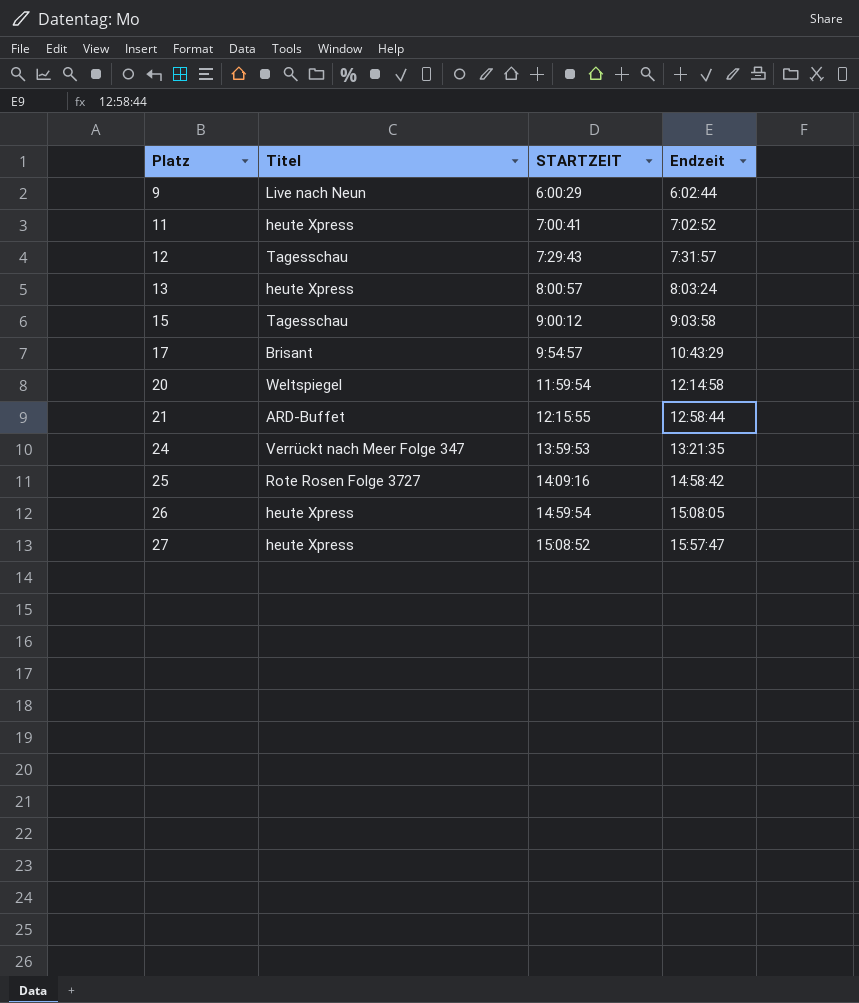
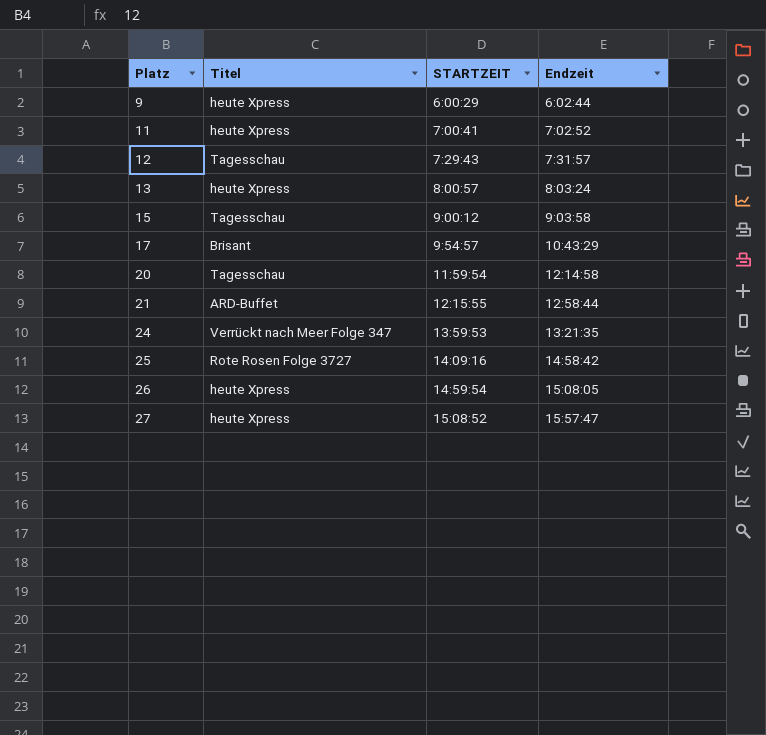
9 | Titel: Live nach Neun -> heute Xpress
20 | Titel: Weltspiegel -> Tagesschau

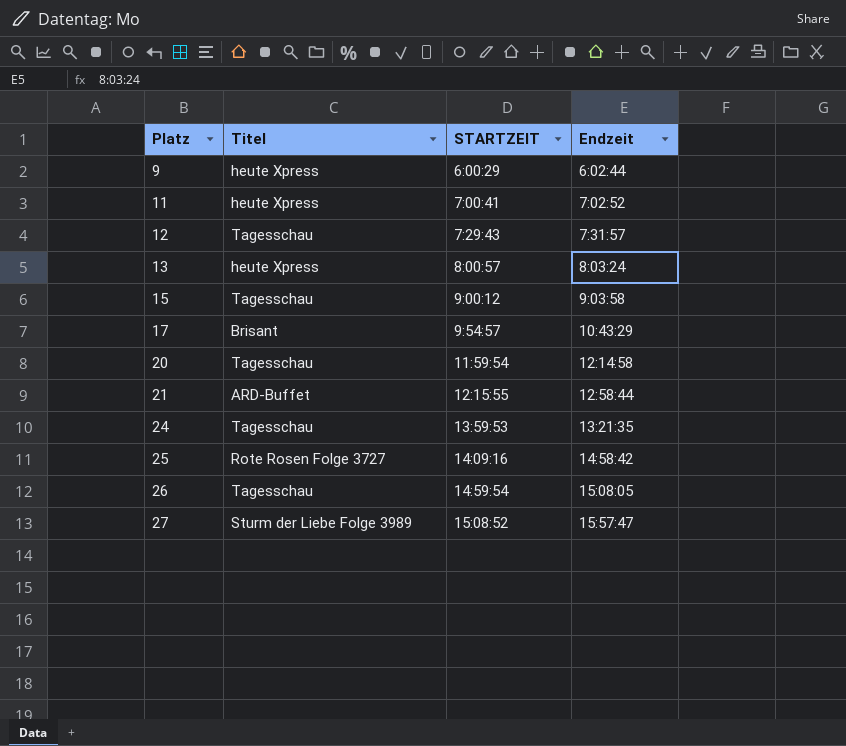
24 | Titel: Verrückt nach Meer Folge 347 -> Tagesschau
26 | Titel: heute Xpress -> Tagesschau
27 | Titel: heute Xpress -> Sturm der Liebe Folge 3989

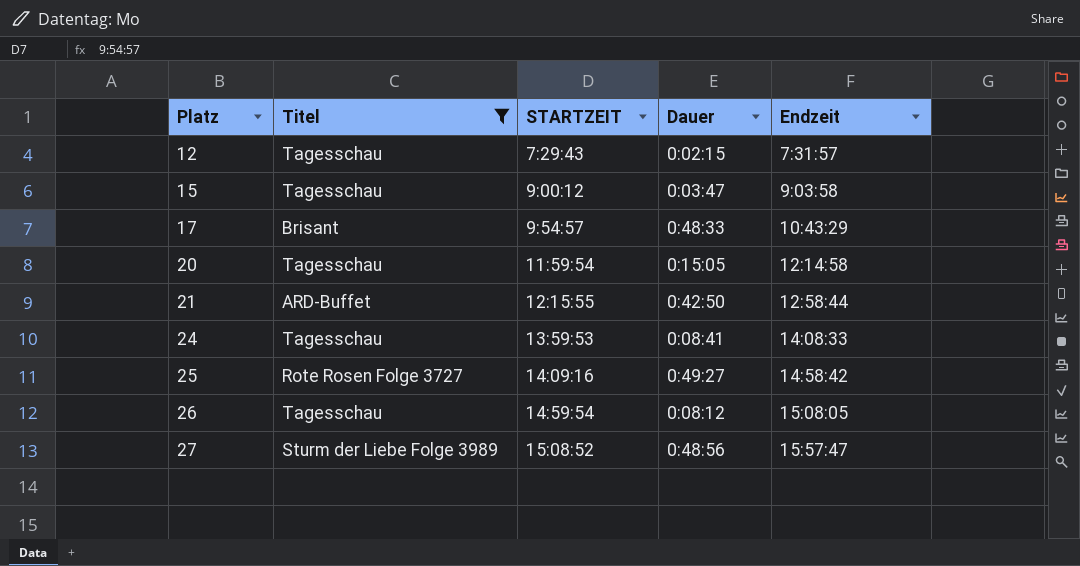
filter: none -> Titel != heute Xpress
column Dauer | position: none -> 4
24 | Endzeit: 13:21:35 -> 14:08:33

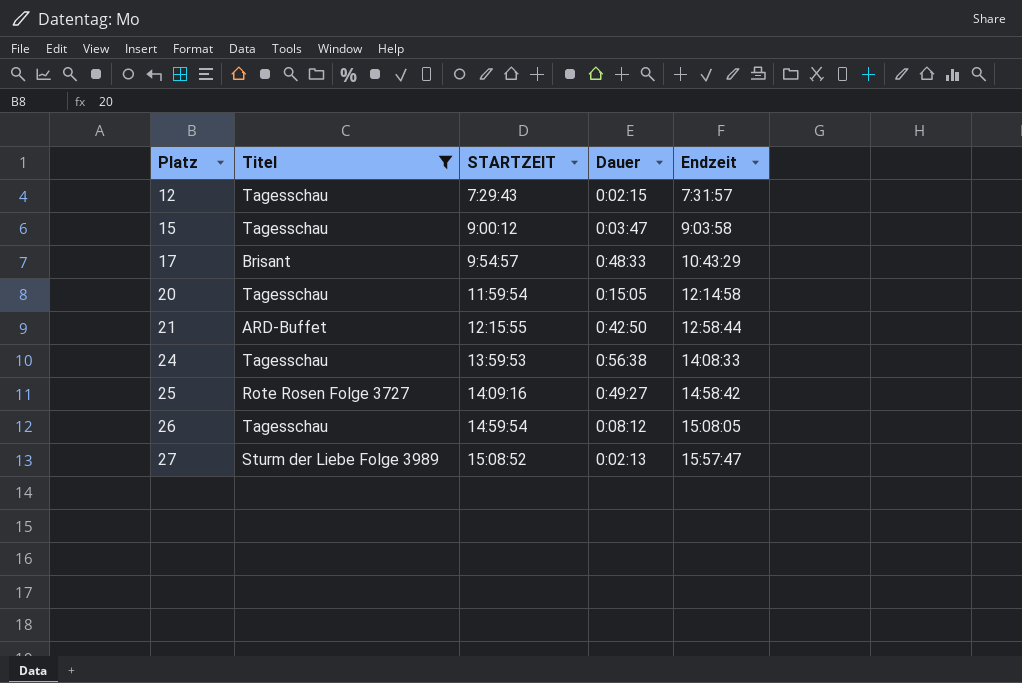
24 | Dauer: 0:08:41 -> 0:56:38
27 | Dauer: 0:48:56 -> 0:02:13

